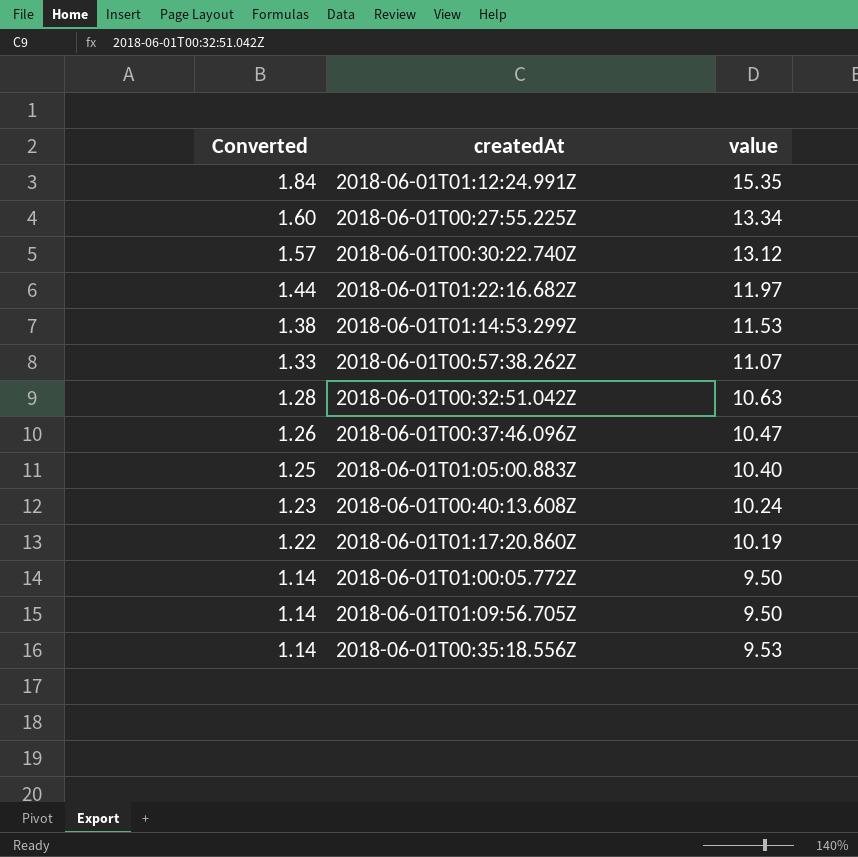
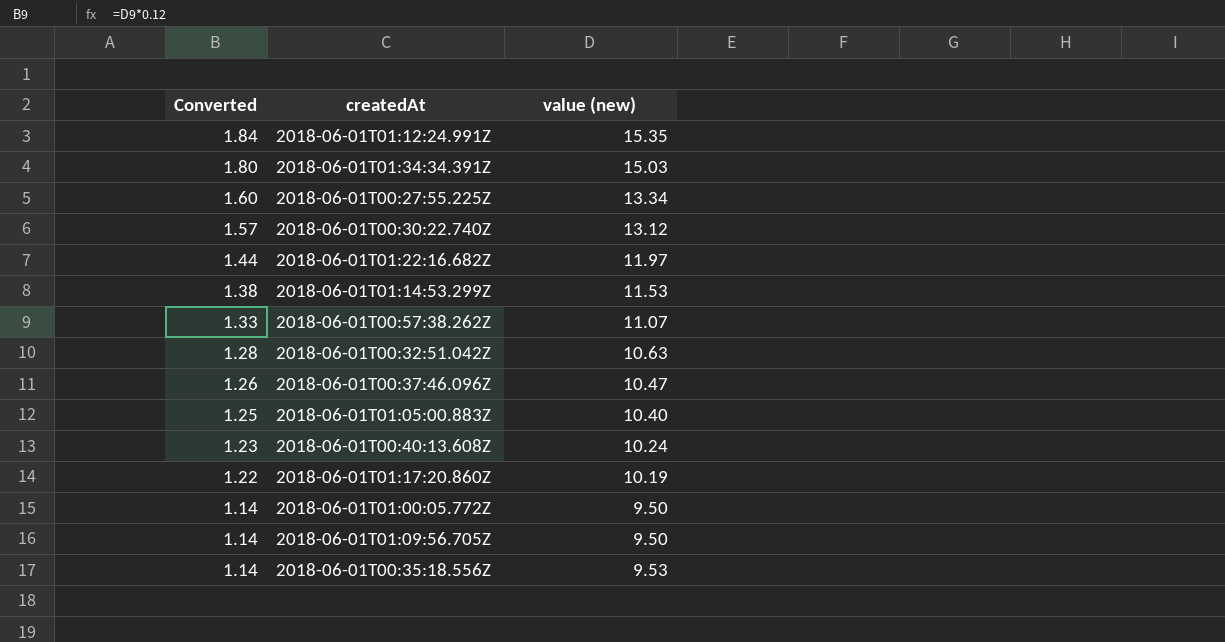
column name: value -> value (new)
row 2018-06-01T01:34:34.391Z: none -> 1.80 | 15.03

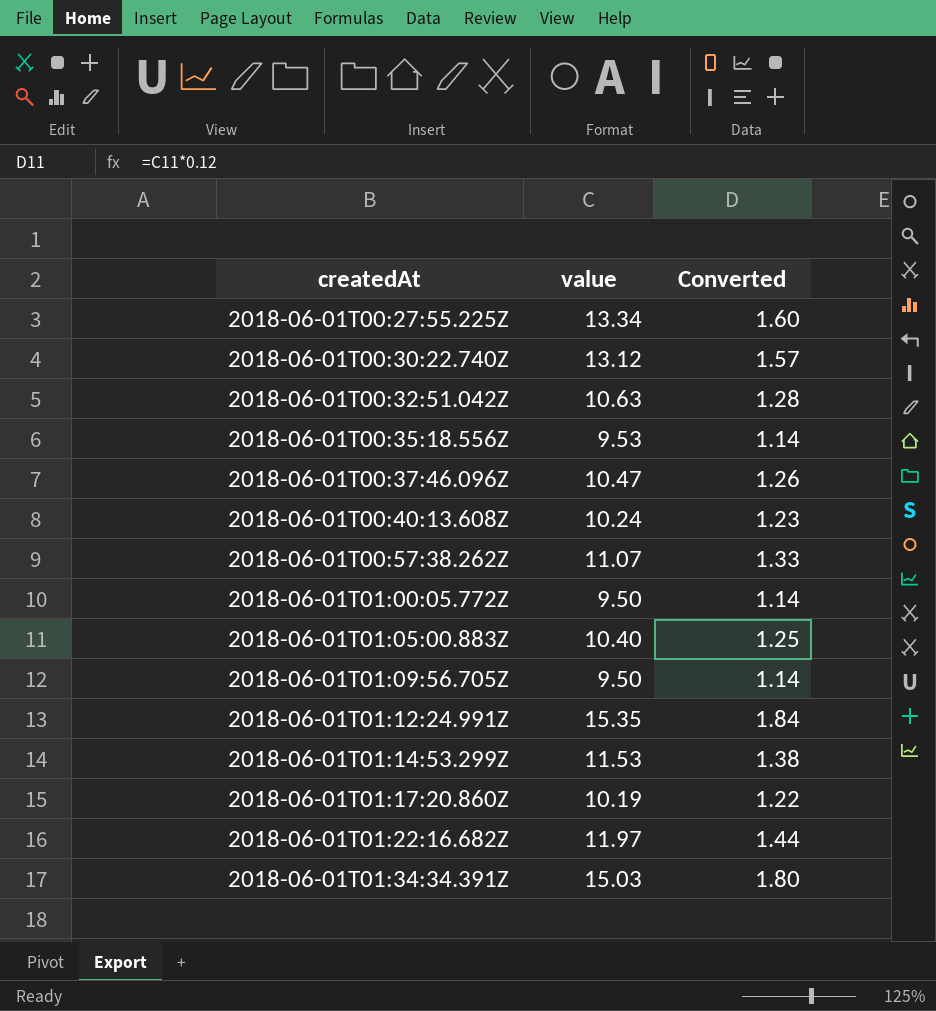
row order: Converted descending -> createdAt ascending
column name: value (new) -> value
column Converted | position: 1 -> 3

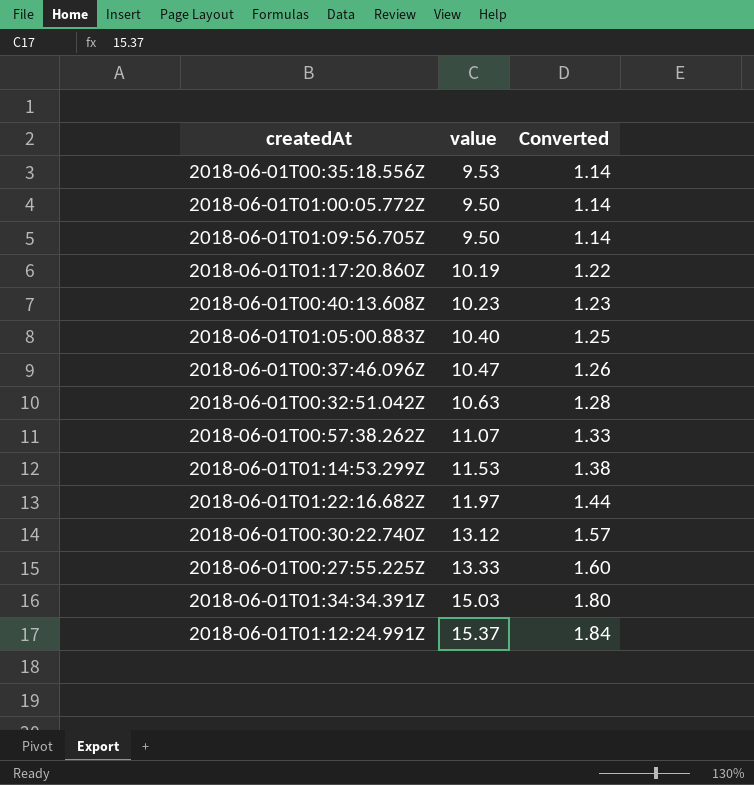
row order: createdAt ascending -> Converted ascending
2018-06-01T00:40:13.608Z | value: 10.24 -> 10.23
2018-06-01T00:27:55.225Z | value: 13.34 -> 13.33
2018-06-01T01:12:24.991Z | value: 15.35 -> 15.37

